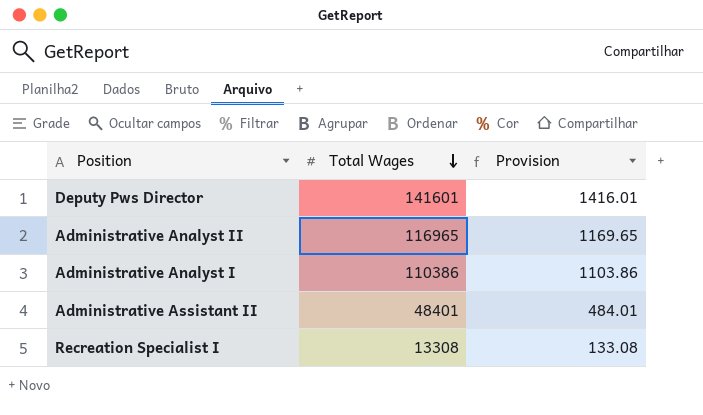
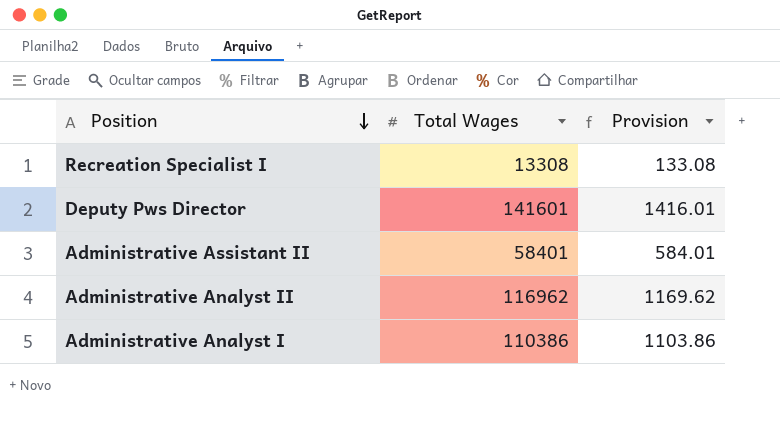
row order: Total Wages descending -> Position descending
Administrative Assistant II | Total Wages: 48401 -> 58401
Administrative Assistant II | Provision: 484.01 -> 584.01
Administrative Analyst II | Total Wages: 116965 -> 116962
Administrative Analyst II | Provision: 1169.65 -> 1169.62

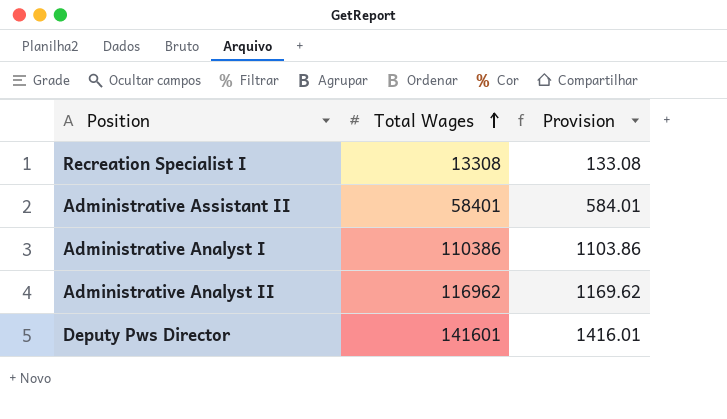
row order: Position descending -> Total Wages ascending

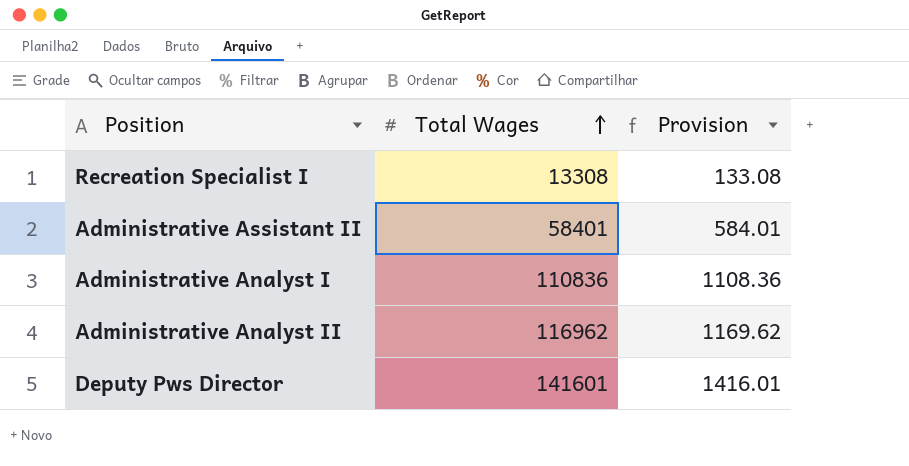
Administrative Analyst I | Total Wages: 110386 -> 110836
Administrative Analyst I | Provision: 1103.86 -> 1108.36

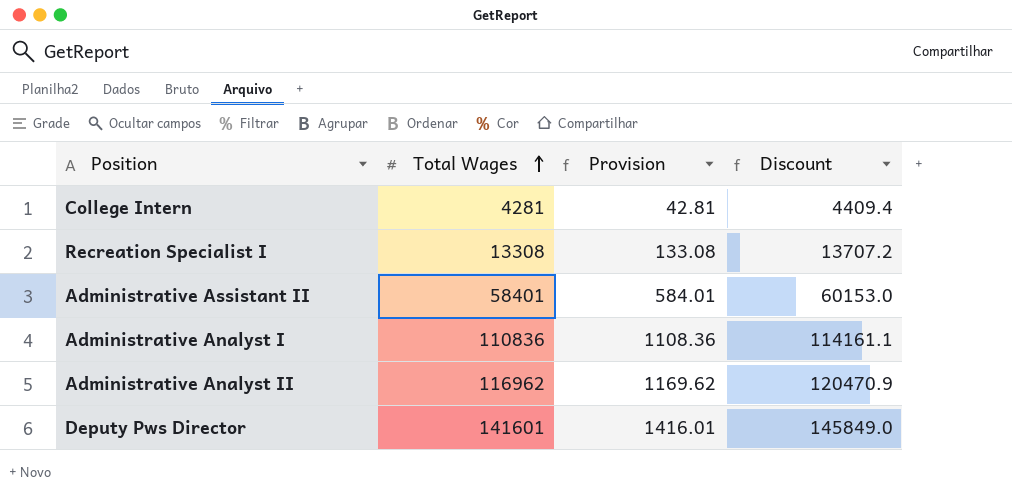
column Discount | formula: none -> [Total Wages] * 1.03
row College Intern: none -> 4281 | 42.81 | 4409.4

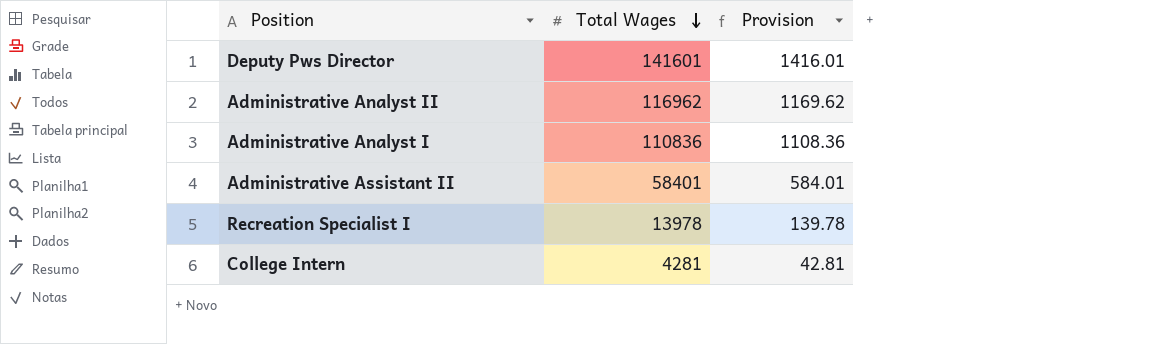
row order: Total Wages ascending -> Total Wages descending
column Discount | formula: [Total Wages] * 1.03 -> none
Recreation Specialist I | Total Wages: 13308 -> 13978
Recreation Specialist I | Provision: 133.08 -> 139.78

